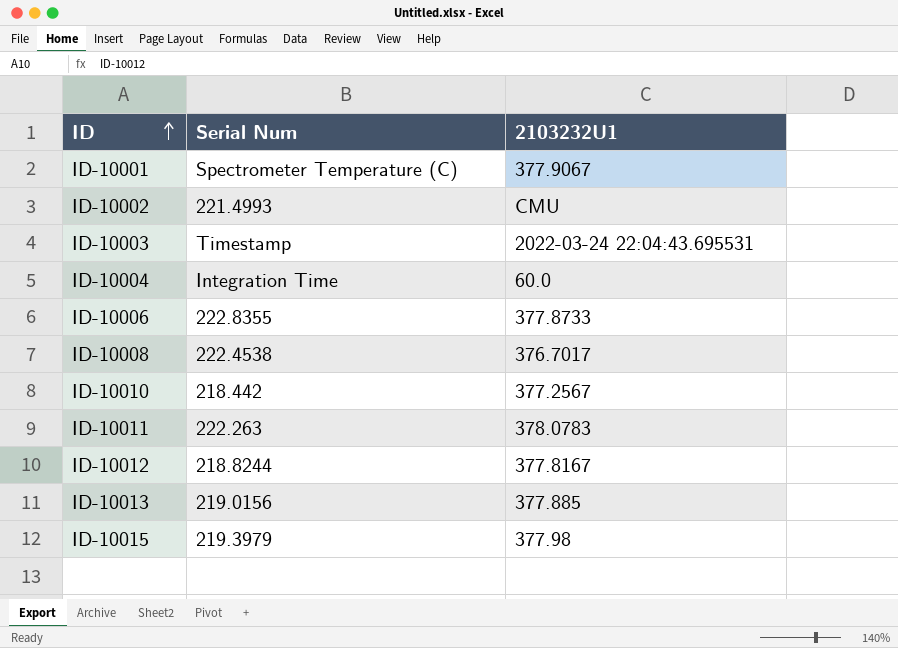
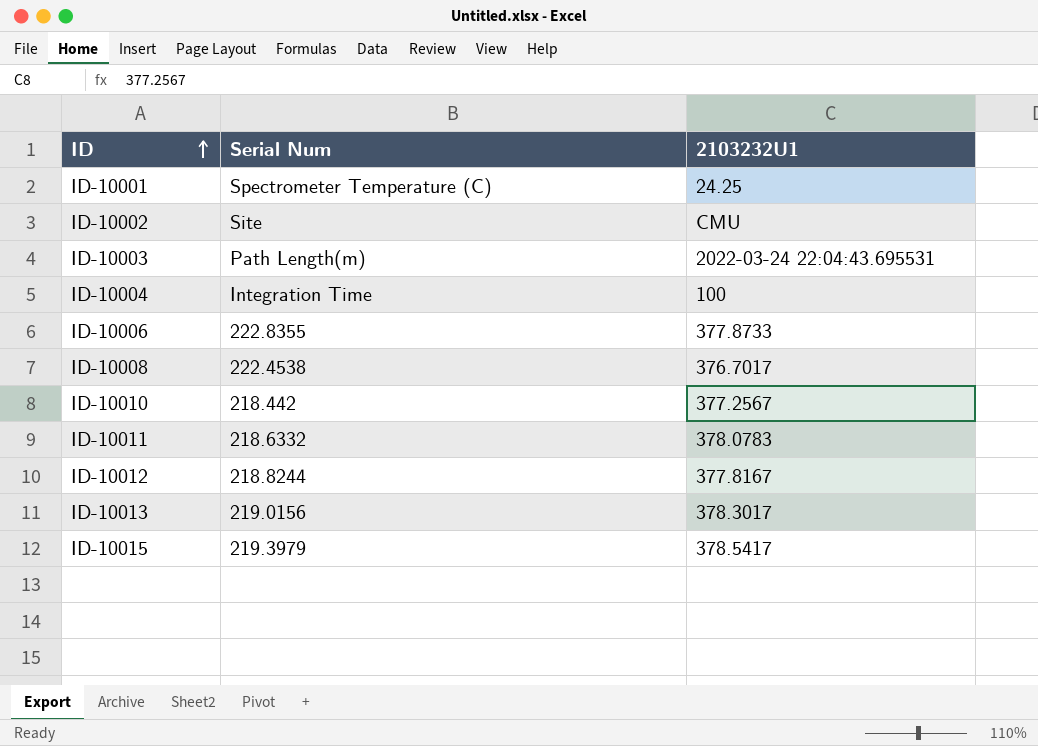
ID-10001 | 2103232U1: 377.9067 -> 24.25
ID-10002 | Serial Num: 221.4993 -> Site
ID-10003 | Serial Num: Timestamp -> Path Length(m)
ID-10004 | 2103232U1: 60.0 -> 100
ID-10011 | Serial Num: 222.263 -> 218.6332
ID-10013 | 2103232U1: 377.885 -> 378.3017
ID-10015 | 2103232U1: 377.98 -> 378.5417

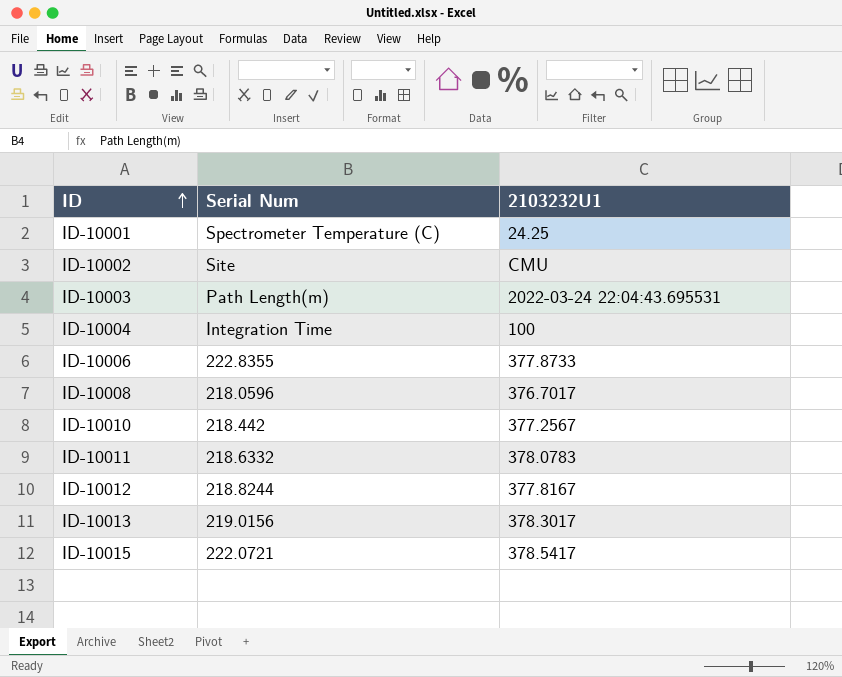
ID-10008 | Serial Num: 222.4538 -> 218.0596
ID-10015 | Serial Num: 219.3979 -> 222.0721

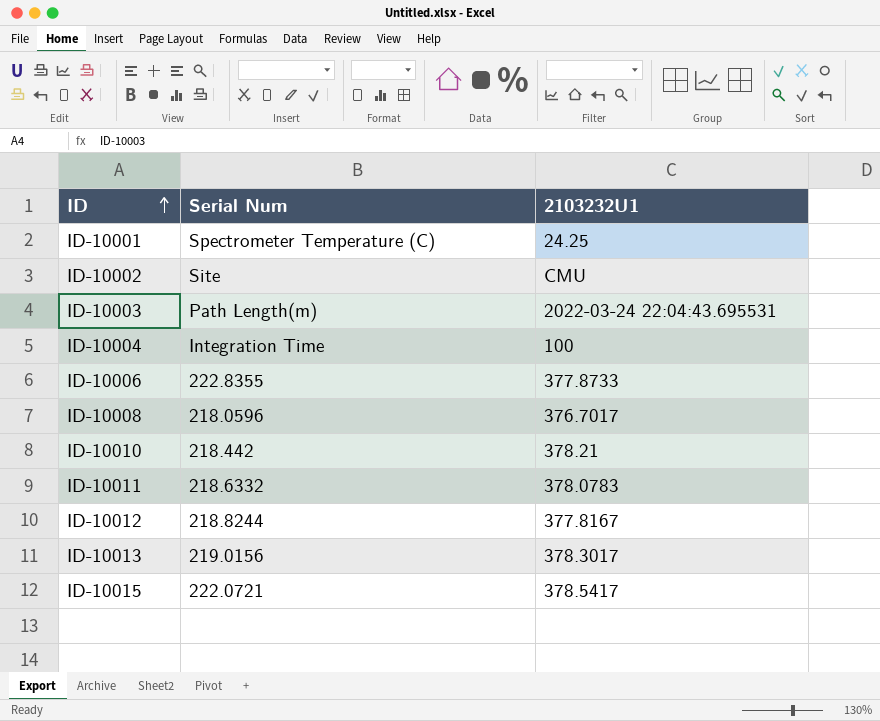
ID-10010 | 2103232U1: 377.2567 -> 378.21

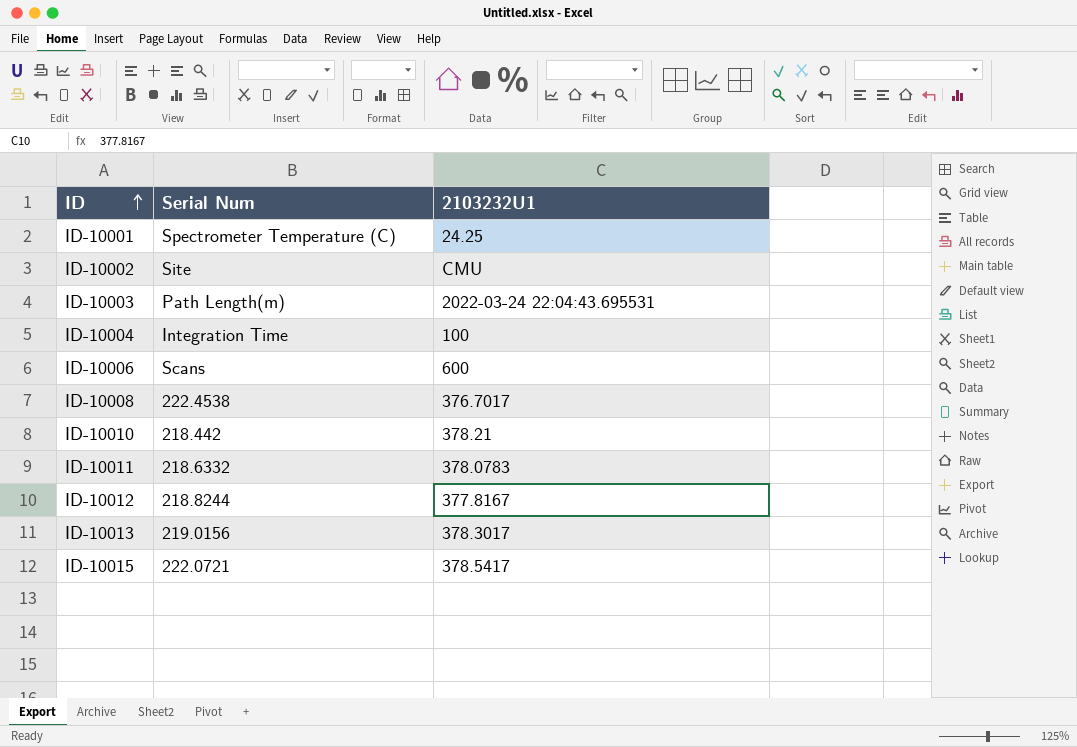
ID-10006 | Serial Num: 222.8355 -> Scans
ID-10006 | 2103232U1: 377.8733 -> 600
ID-10008 | Serial Num: 218.0596 -> 222.4538

